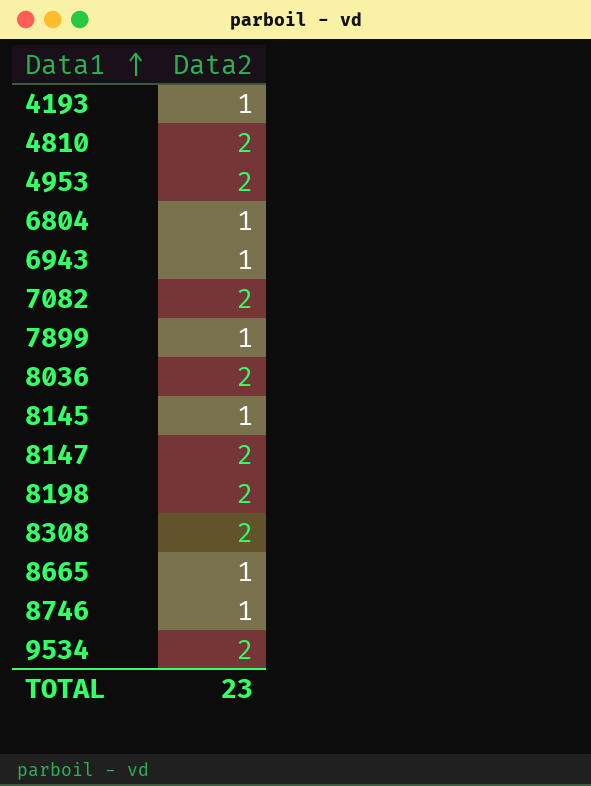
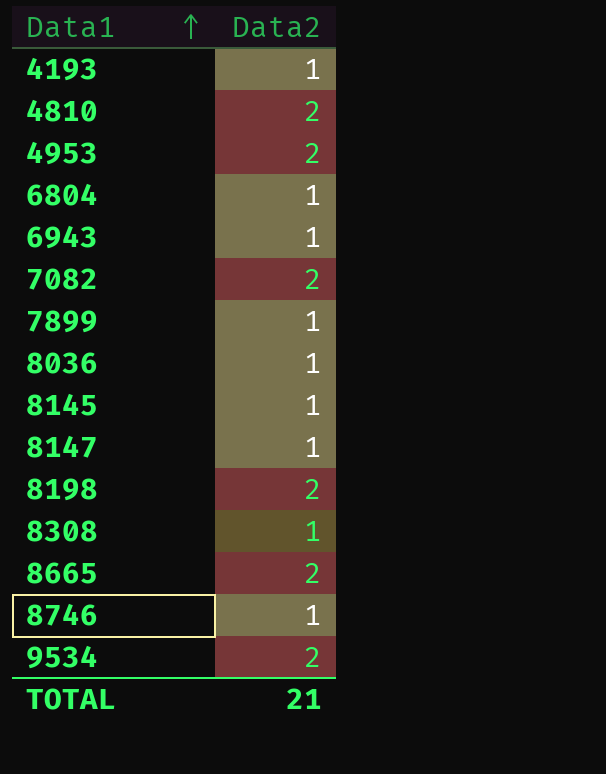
8036 | Data2: 2 -> 1
8147 | Data2: 2 -> 1
8308 | Data2: 2 -> 1
8665 | Data2: 1 -> 2
TOTAL | Data2: 23 -> 21

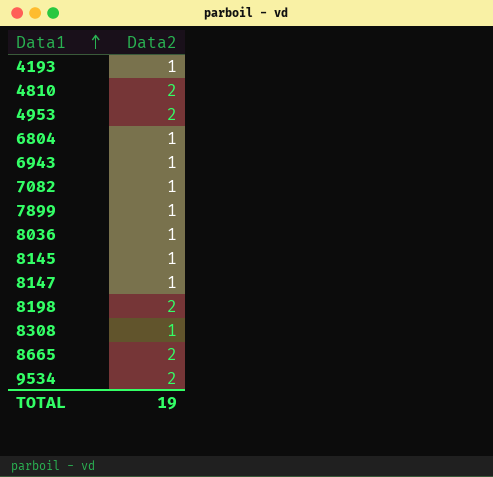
row 8746: 1 -> none
7082 | Data2: 2 -> 1
TOTAL | Data2: 21 -> 19

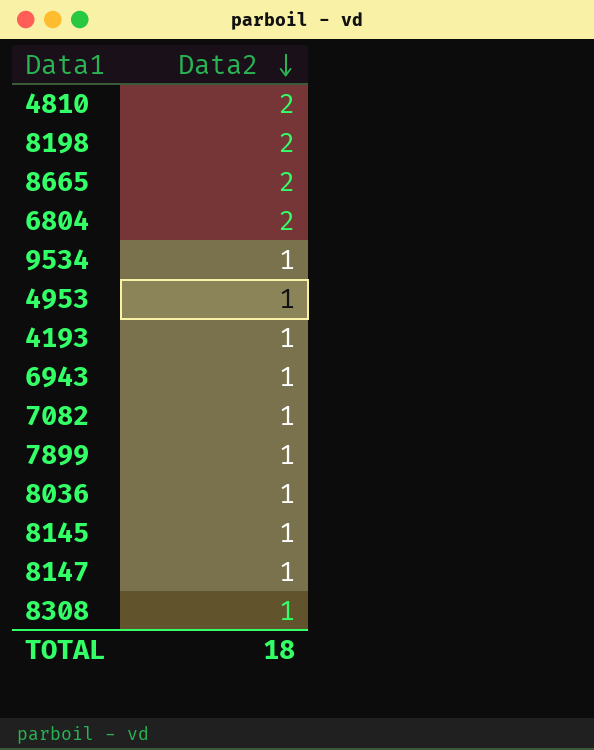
row order: Data1 ascending -> Data2 descending
6804 | Data2: 1 -> 2
9534 | Data2: 2 -> 1
4953 | Data2: 2 -> 1
TOTAL | Data2: 19 -> 18

